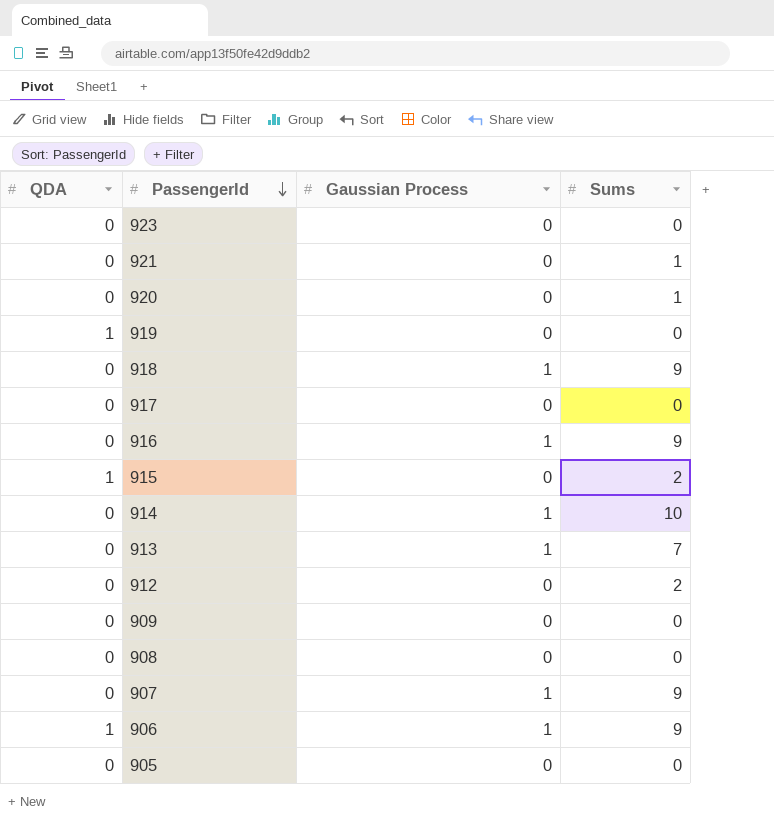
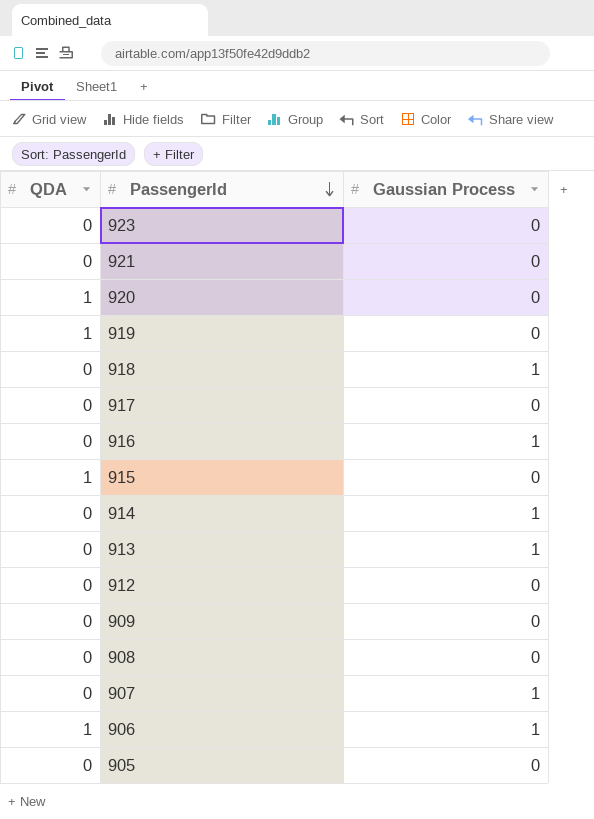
column Sums | position: 4 -> none
920 | QDA: 0 -> 1

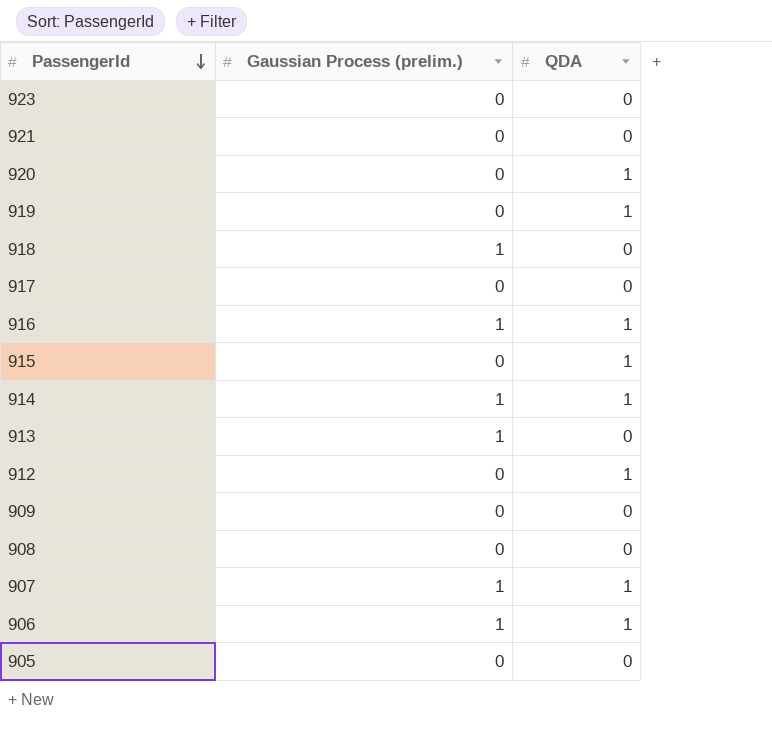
column name: Gaussian Process -> Gaussian Process (prelim.)
column QDA | position: 1 -> 3
916 | QDA: 0 -> 1
914 | QDA: 0 -> 1
912 | QDA: 0 -> 1
907 | QDA: 0 -> 1

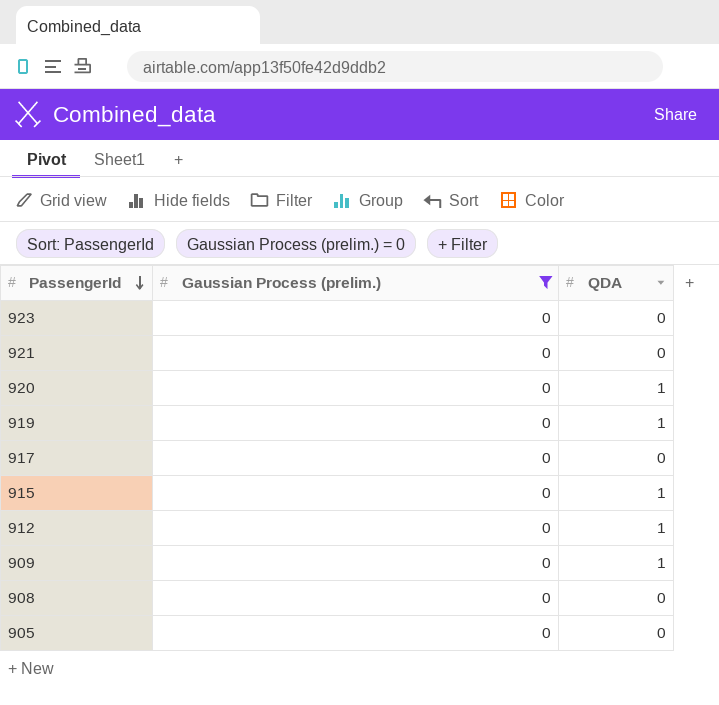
filter: none -> Gaussian Process (prelim.) = 0
909 | QDA: 0 -> 1

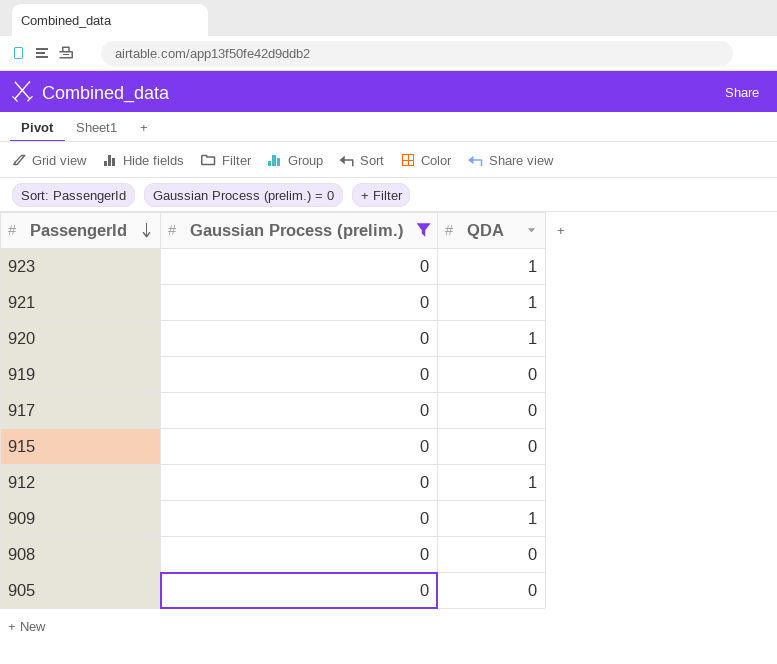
923 | QDA: 0 -> 1
921 | QDA: 0 -> 1
919 | QDA: 1 -> 0
915 | QDA: 1 -> 0

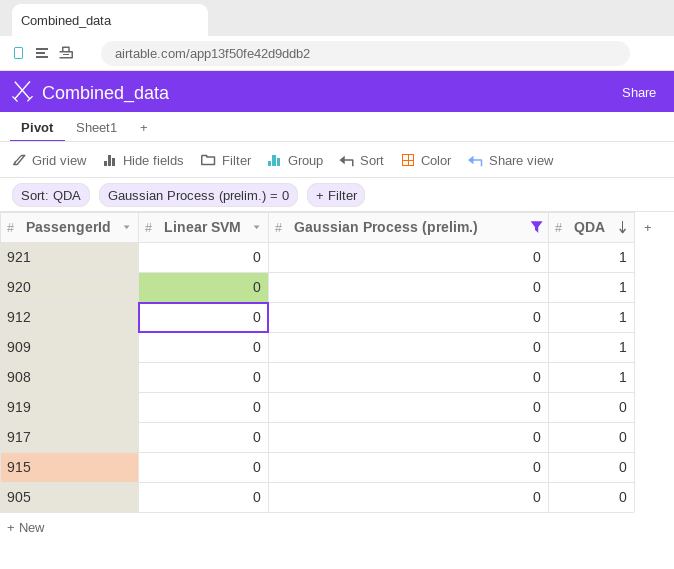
row order: PassengerId descending -> QDA descending
column Linear SVM | position: none -> 2
row 923: 0 | 1 -> none
908 | QDA: 0 -> 1

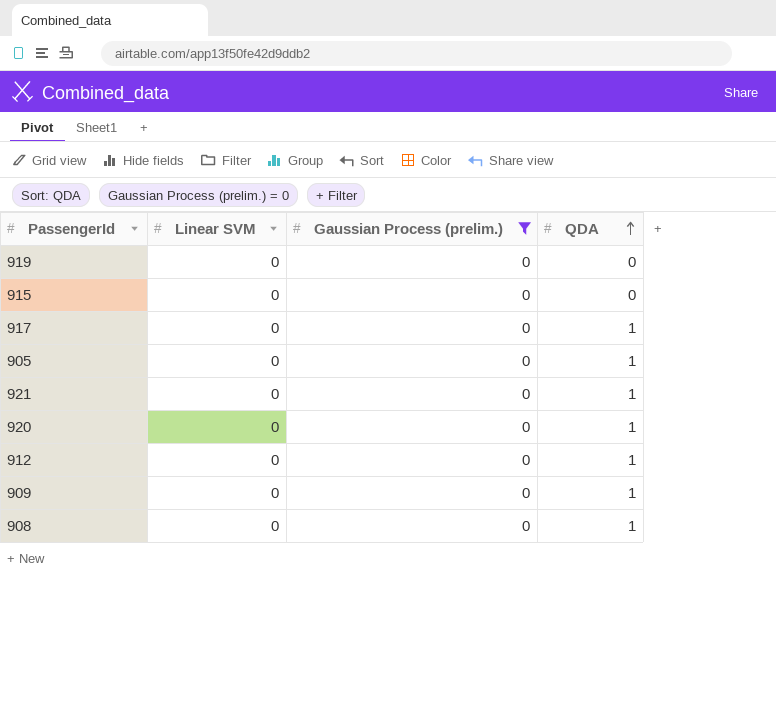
row order: QDA descending -> QDA ascending
917 | QDA: 0 -> 1
905 | QDA: 0 -> 1

